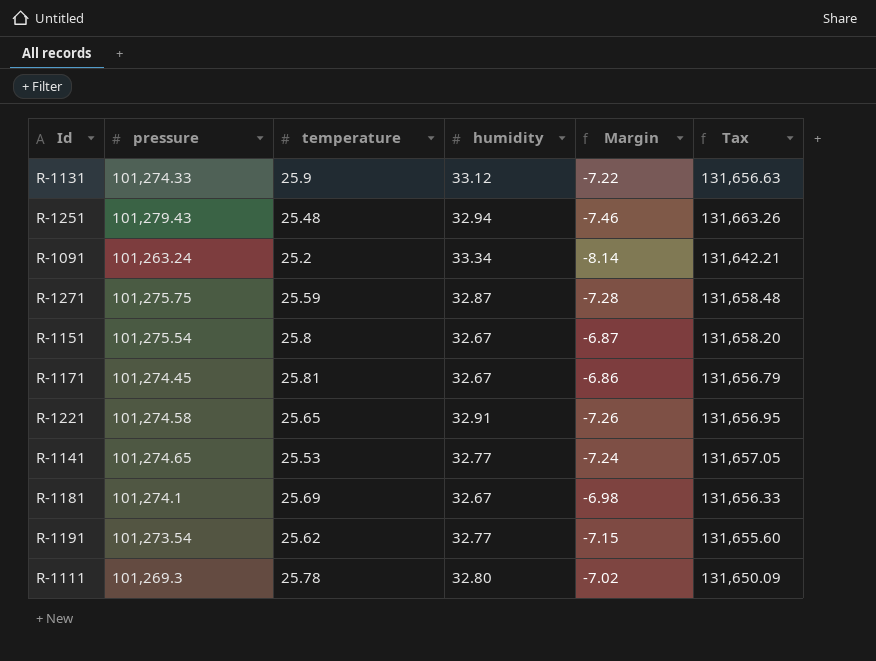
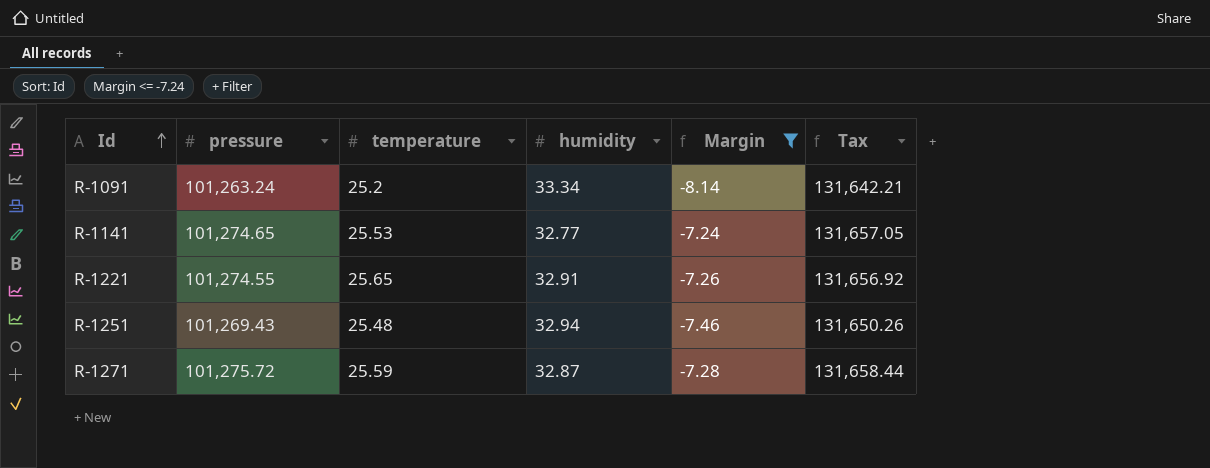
filter: none -> Margin <= -7.24
row order: none -> Id ascending
R-1221 | pressure: 101,274.58 -> 101,274.55
R-1221 | Tax: 131,656.95 -> 131,656.92
R-1251 | pressure: 101,279.43 -> 101,269.43
R-1251 | Tax: 131,663.26 -> 131,650.26
R-1271 | pressure: 101,275.75 -> 101,275.72
R-1271 | Tax: 131,658.48 -> 131,658.44

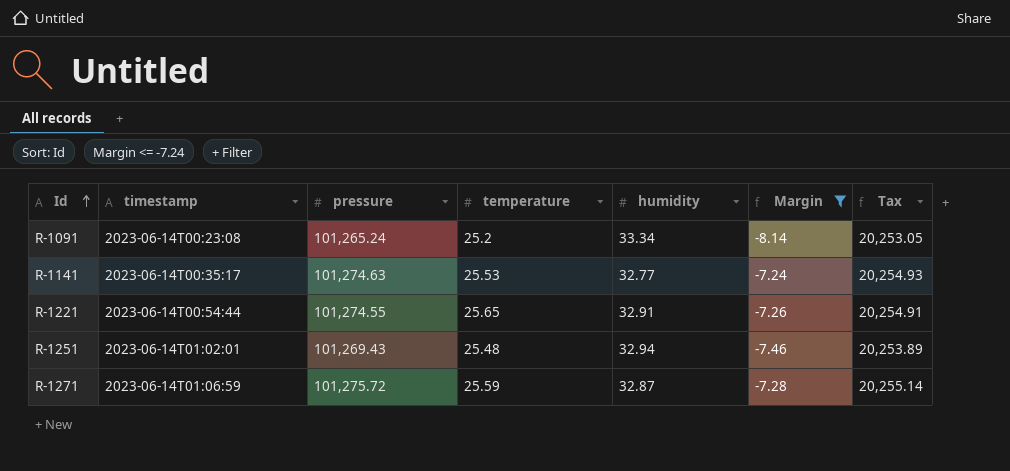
column timestamp | position: none -> 2
column Tax | formula: [pressure] * 1.3 -> [pressure] * 0.2
R-1091 | pressure: 101,263.24 -> 101,265.24
R-1141 | pressure: 101,274.65 -> 101,274.63

